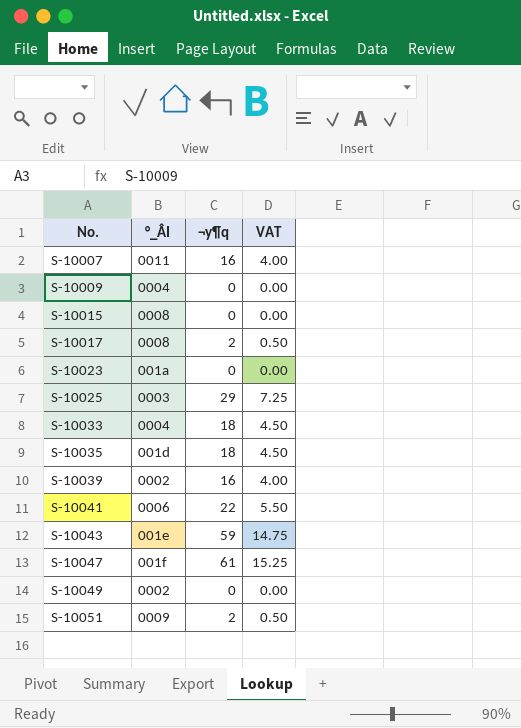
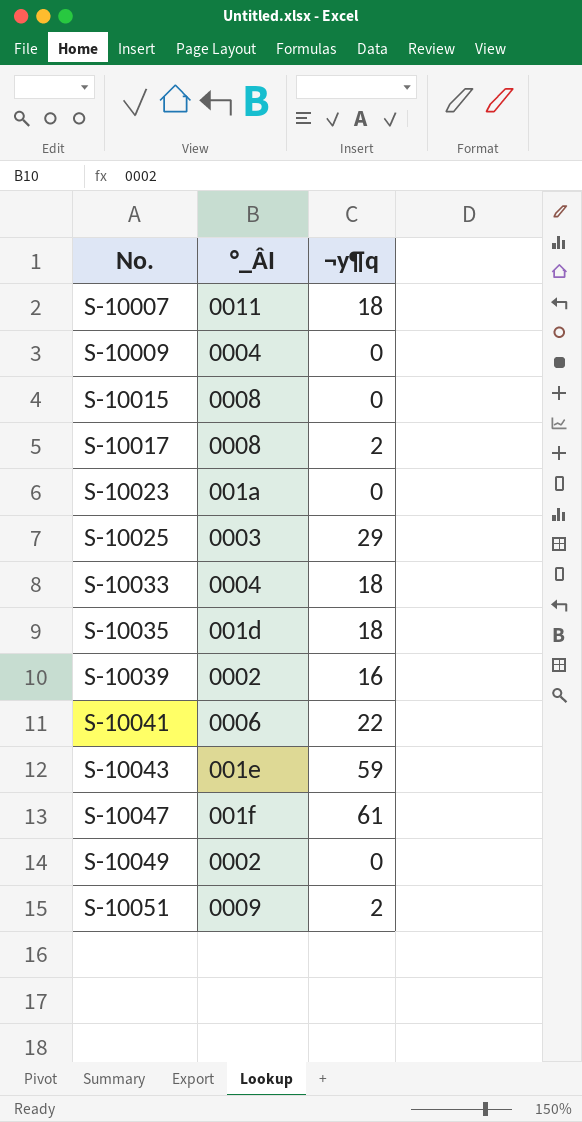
column VAT | formula: [¬y¶q] * 0.25 -> none
S-10007 | ¬y¶q: 16 -> 18

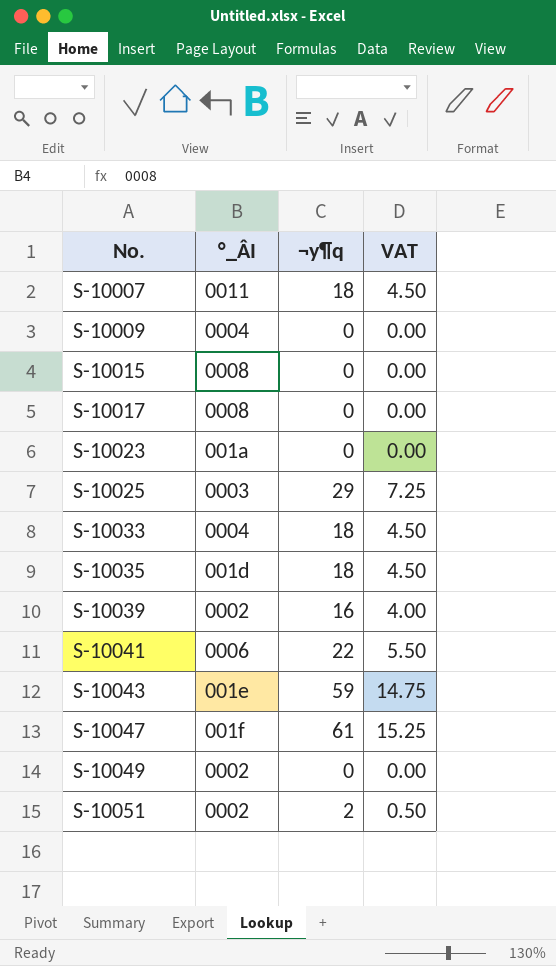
column VAT | formula: none -> [¬y¶q] * 0.25
S-10017 | ¬y¶q: 2 -> 0
S-10051 | °_ÂI: 0009 -> 0002

